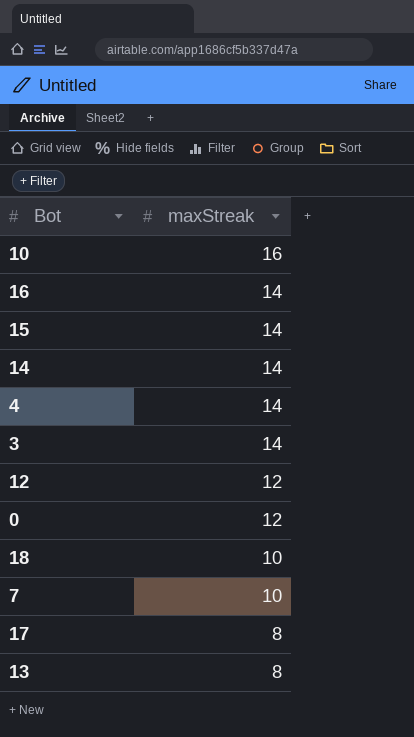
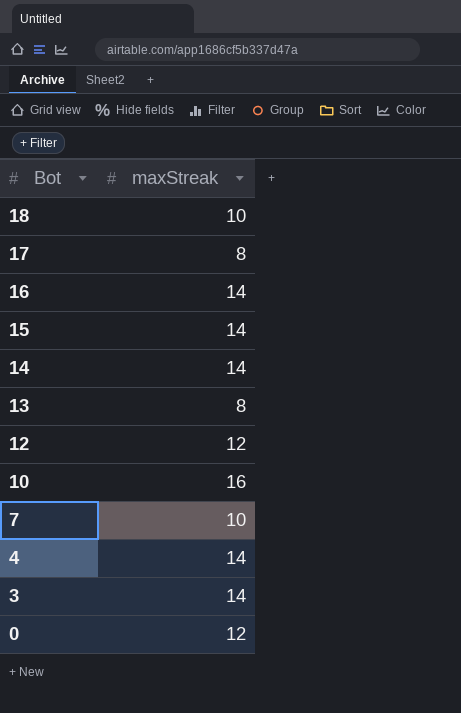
row order: maxStreak descending -> Bot descending

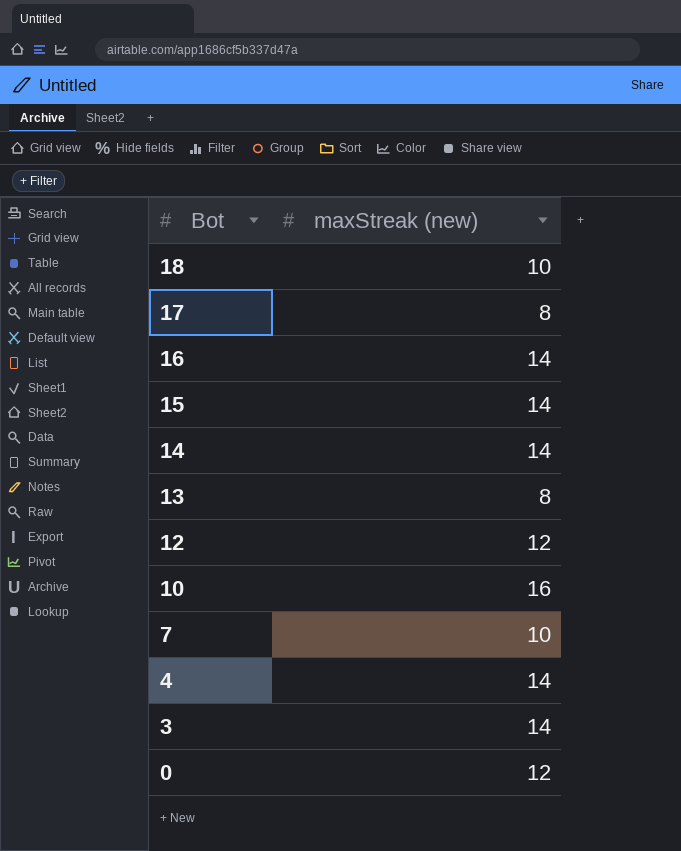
column name: maxStreak -> maxStreak (new)

